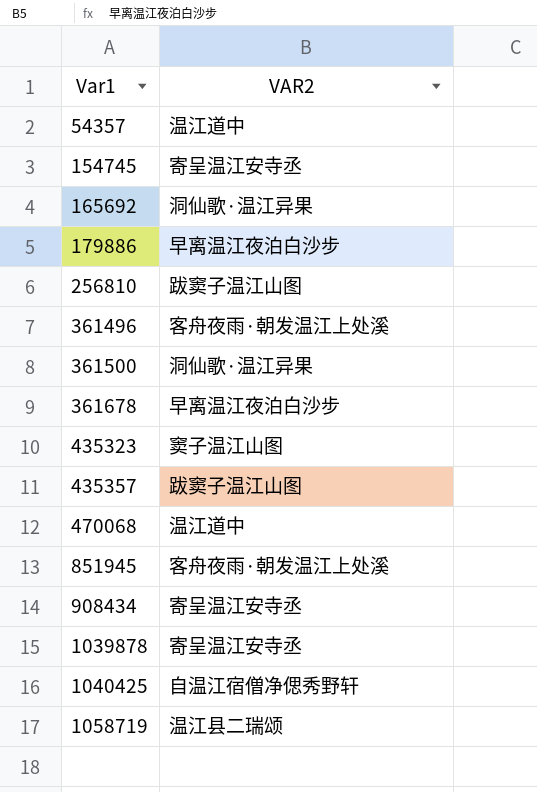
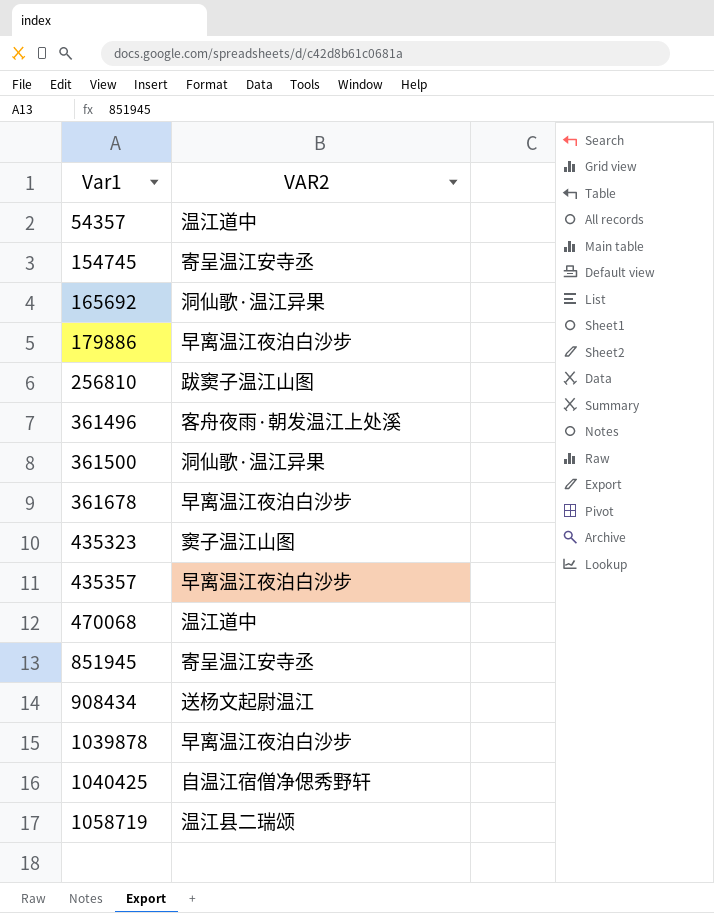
435357 | VAR2: 跋窦子温江山图 -> 早离温江夜泊白沙步
851945 | VAR2: 客舟夜雨·朝发温江上处溪 -> 寄呈温江安寺丞
908434 | VAR2: 寄呈温江安寺丞 -> 送杨文起尉温江
1039878 | VAR2: 寄呈温江安寺丞 -> 早离温江夜泊白沙步

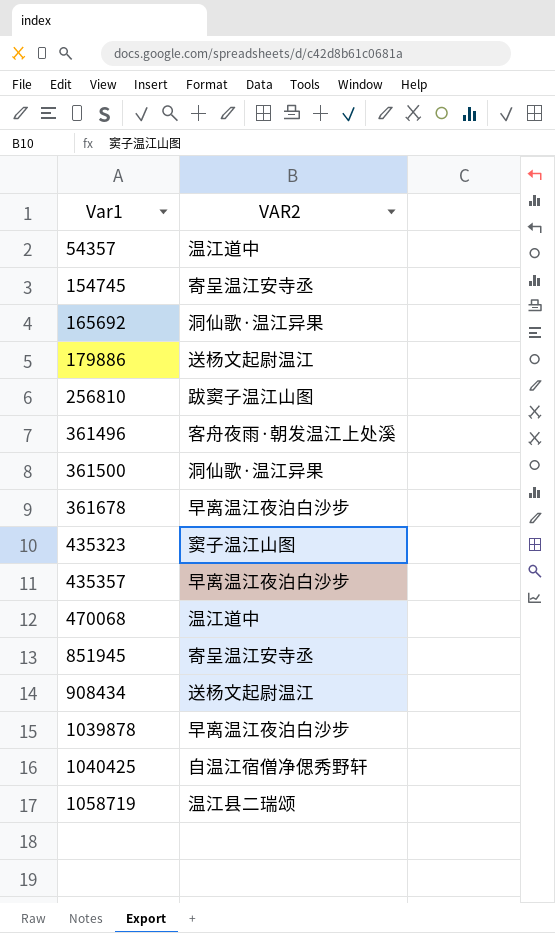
179886 | VAR2: 早离温江夜泊白沙步 -> 送杨文起尉温江

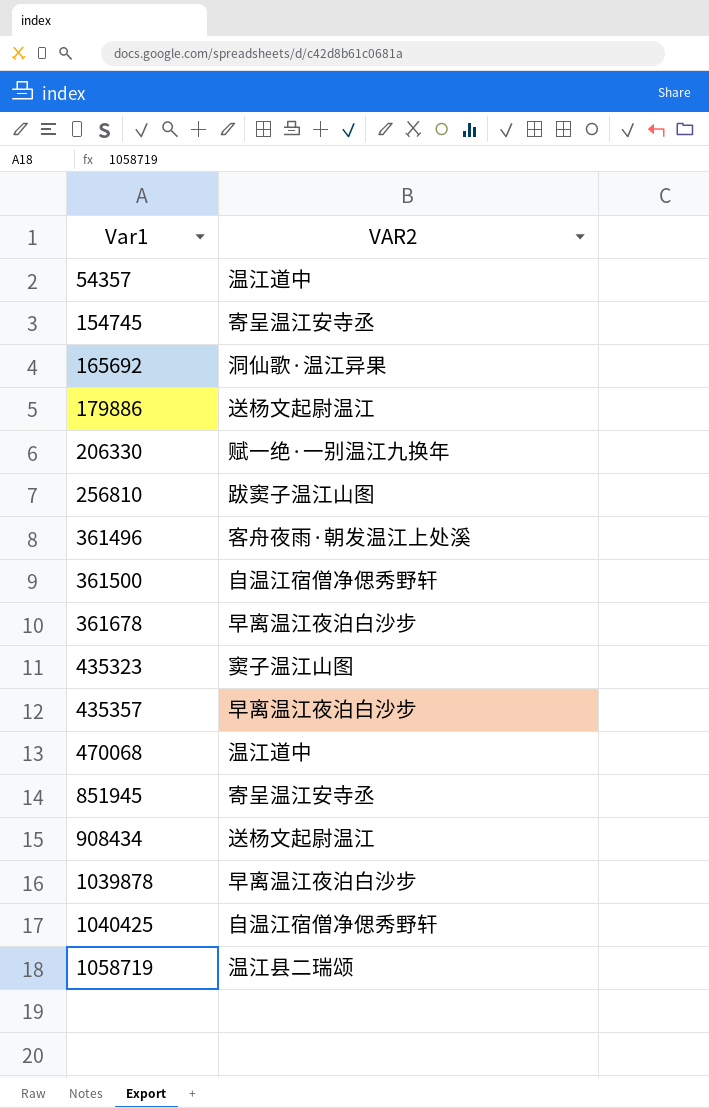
row 206330: none -> 赋一绝·一别温江九换年
361500 | VAR2: 洞仙歌·温江异果 -> 自温江宿僧净偲秀野轩

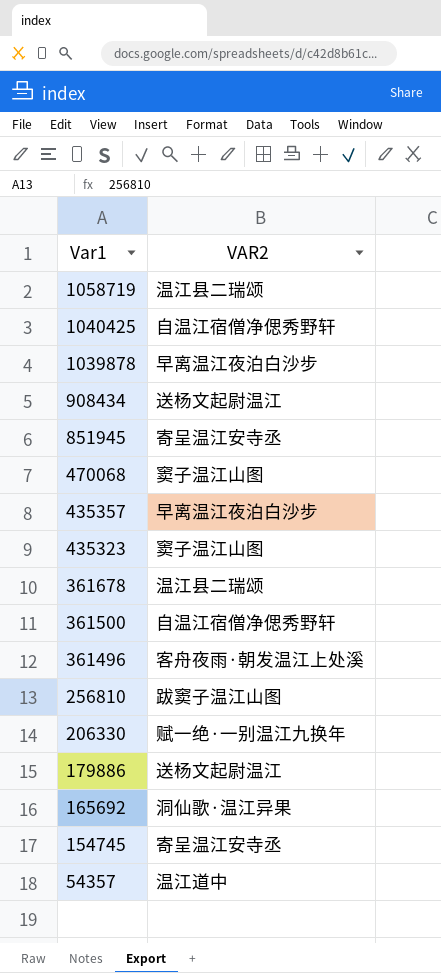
row order: Var1 ascending -> Var1 descending
470068 | VAR2: 温江道中 -> 窦子温江山图
361678 | VAR2: 早离温江夜泊白沙步 -> 温江县二瑞颂

